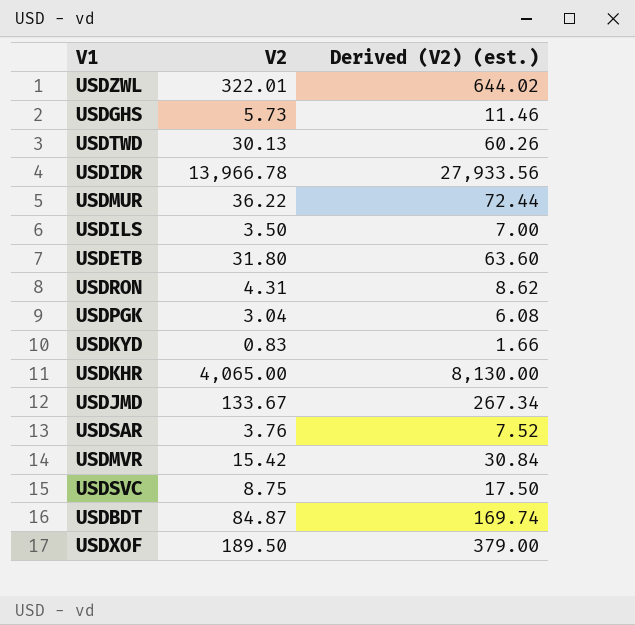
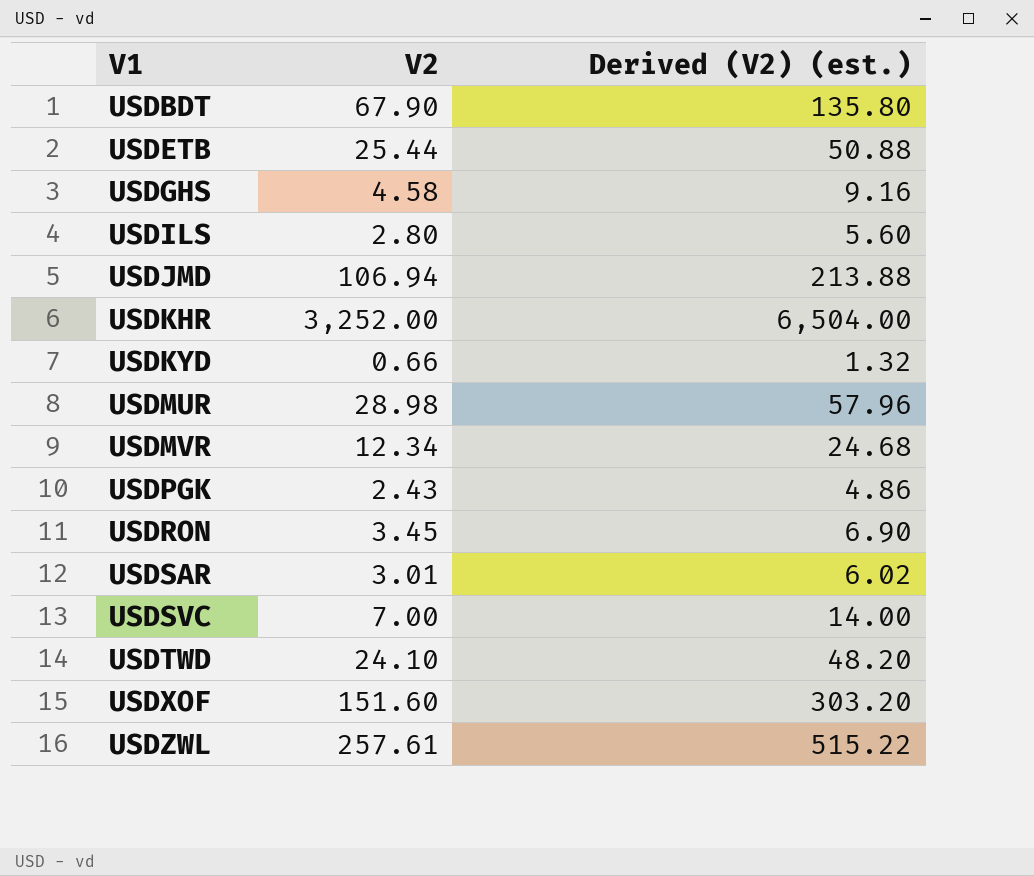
row order: none -> V1 ascending
row USDIDR: 13,966.78 | 27,933.56 -> none
USDBDT | V2: 84.87 -> 67.90
USDBDT | Derived (V2) (est.): 169.74 -> 135.80
USDETB | V2: 31.80 -> 25.44
USDETB | Derived (V2) (est.): 63.60 -> 50.88
USDGHS | V2: 5.73 -> 4.58
USDGHS | Derived (V2) (est.): 11.46 -> 9.16
USDILS | V2: 3.50 -> 2.80
USDILS | Derived (V2) (est.): 7.00 -> 5.60
USDJMD | V2: 133.67 -> 106.94
USDJMD | Derived (V2) (est.): 267.34 -> 213.88
USDKHR | V2: 4,065.00 -> 3,252.00
USDKHR | Derived (V2) (est.): 8,130.00 -> 6,504.00
USDKYD | V2: 0.83 -> 0.66
USDKYD | Derived (V2) (est.): 1.66 -> 1.32
USDMUR | V2: 36.22 -> 28.98
USDMUR | Derived (V2) (est.): 72.44 -> 57.96
USDMVR | V2: 15.42 -> 12.34
USDMVR | Derived (V2) (est.): 30.84 -> 24.68
USDPGK | V2: 3.04 -> 2.43
USDPGK | Derived (V2) (est.): 6.08 -> 4.86
USDRON | V2: 4.31 -> 3.45
USDRON | Derived (V2) (est.): 8.62 -> 6.90
USDSAR | V2: 3.76 -> 3.01
USDSAR | Derived (V2) (est.): 7.52 -> 6.02
USDSVC | V2: 8.75 -> 7.00
USDSVC | Derived (V2) (est.): 17.50 -> 14.00
USDTWD | V2: 30.13 -> 24.10
USDTWD | Derived (V2) (est.): 60.26 -> 48.20
USDXOF | V2: 189.50 -> 151.60
USDXOF | Derived (V2) (est.): 379.00 -> 303.20
USDZWL | V2: 322.01 -> 257.61
USDZWL | Derived (V2) (est.): 644.02 -> 515.22

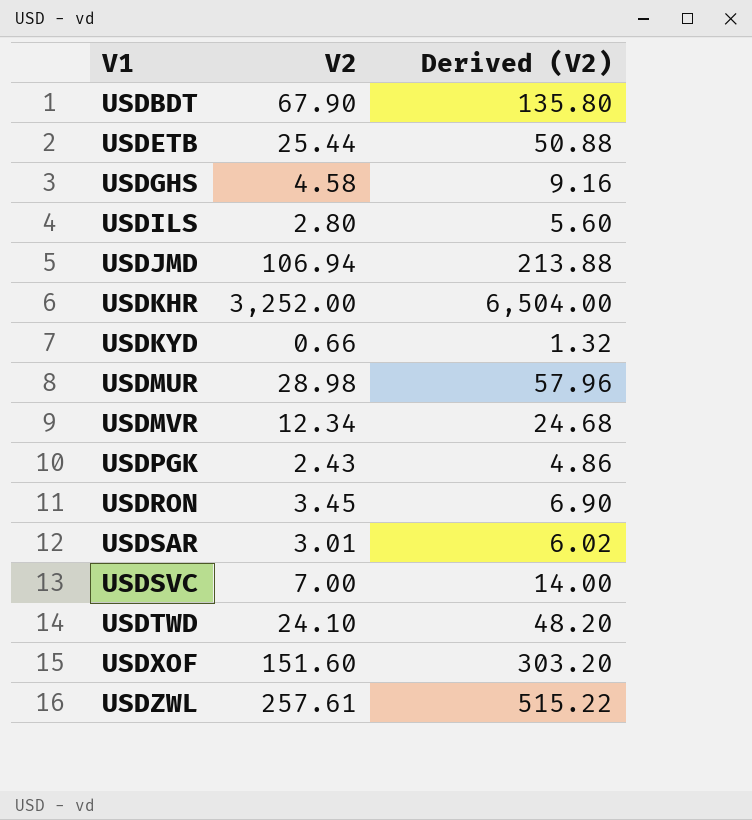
column name: Derived (V2) (est.) -> Derived (V2)

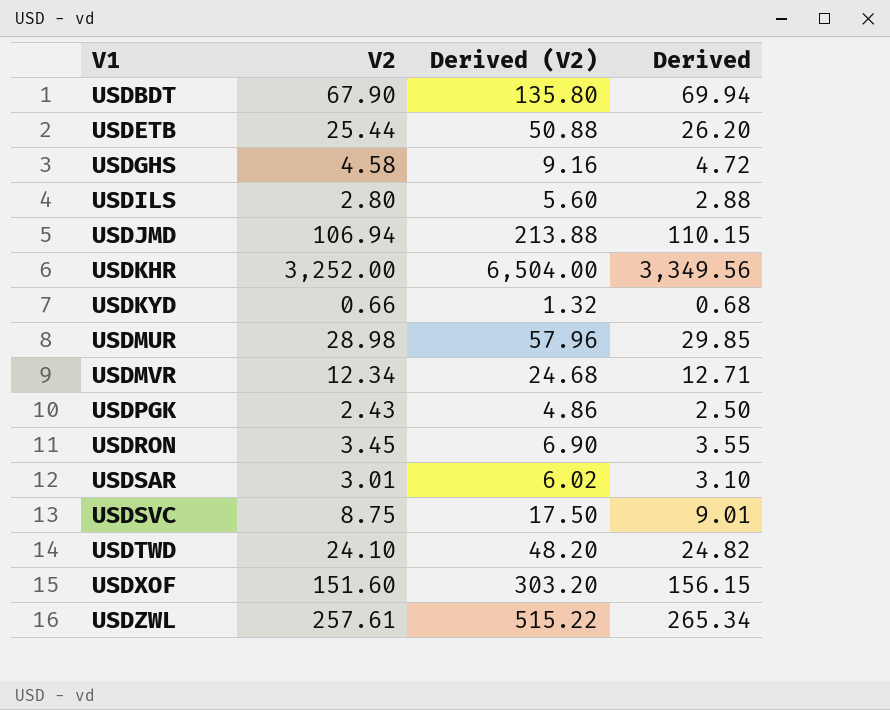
column Derived | formula: none -> [V2] * 1.03
USDSVC | V2: 7.00 -> 8.75
USDSVC | Derived (V2): 14.00 -> 17.50

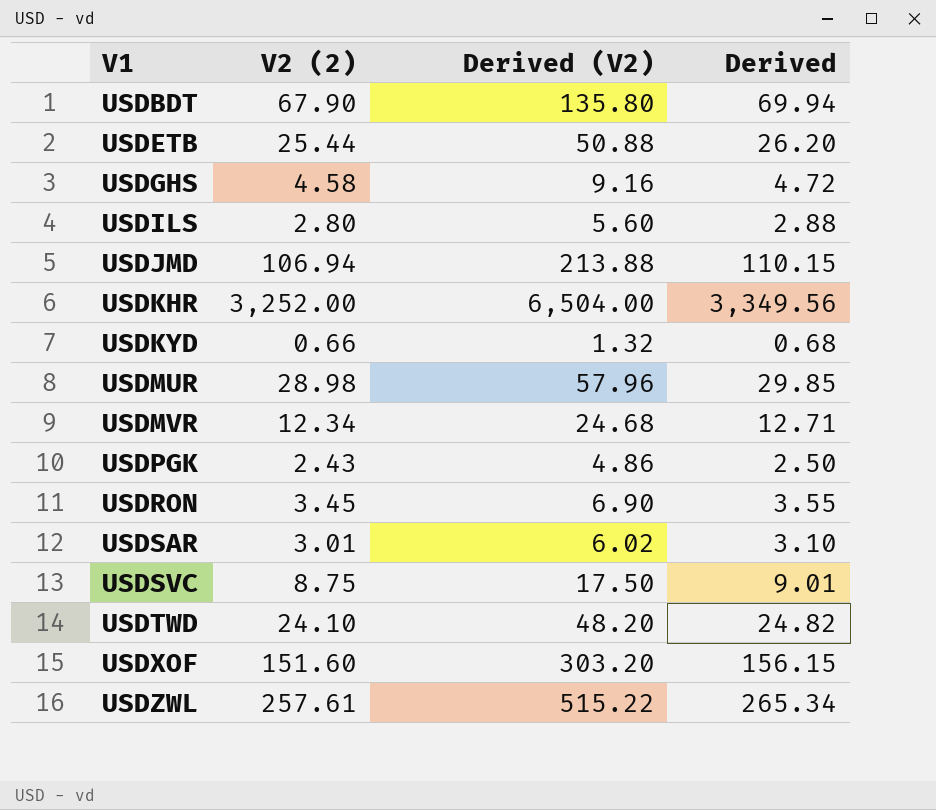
column name: V2 -> V2 (2)

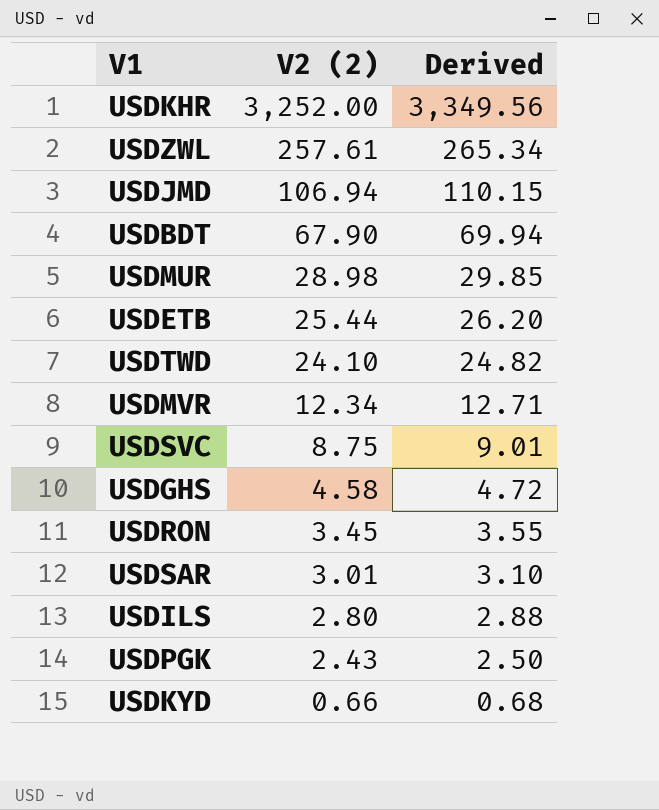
row order: V1 ascending -> V2 (2) descending
column Derived (V2) | formula: [V2 (2)] * 2 -> none
row USDXOF: 151.60 | 303.20 | 156.15 -> none

